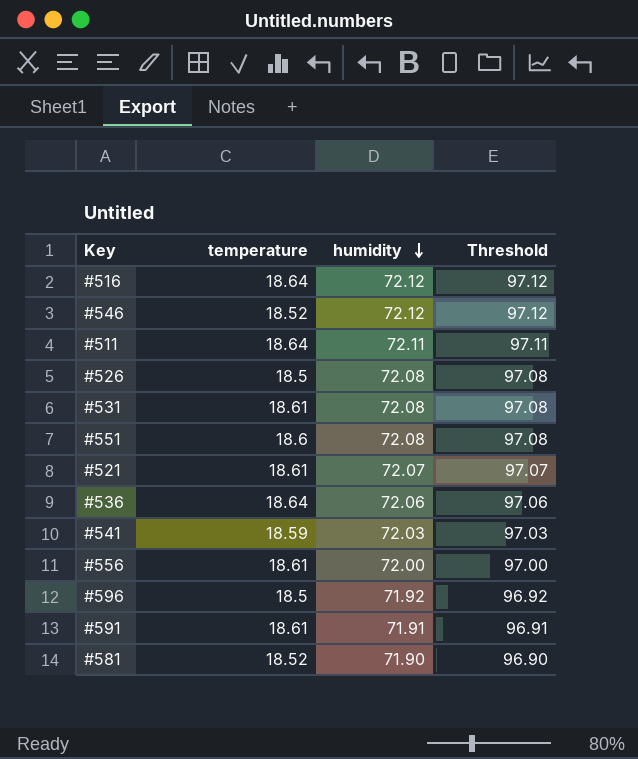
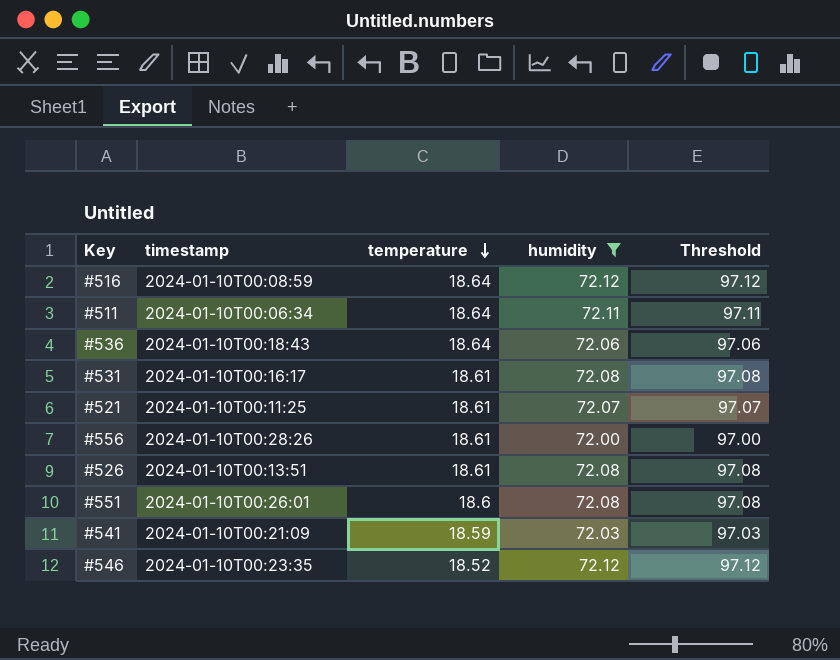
filter: none -> humidity >= 72.00
row order: humidity descending -> temperature descending
column timestamp | position: none -> 2
#526 | temperature: 18.5 -> 18.61

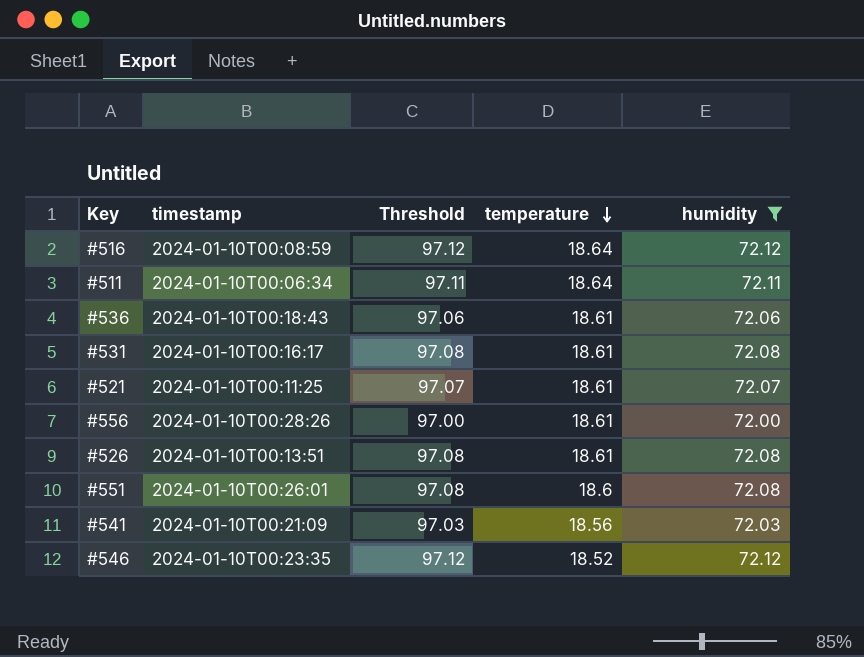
column Threshold | position: 5 -> 3
#536 | temperature: 18.64 -> 18.61
#541 | temperature: 18.59 -> 18.56

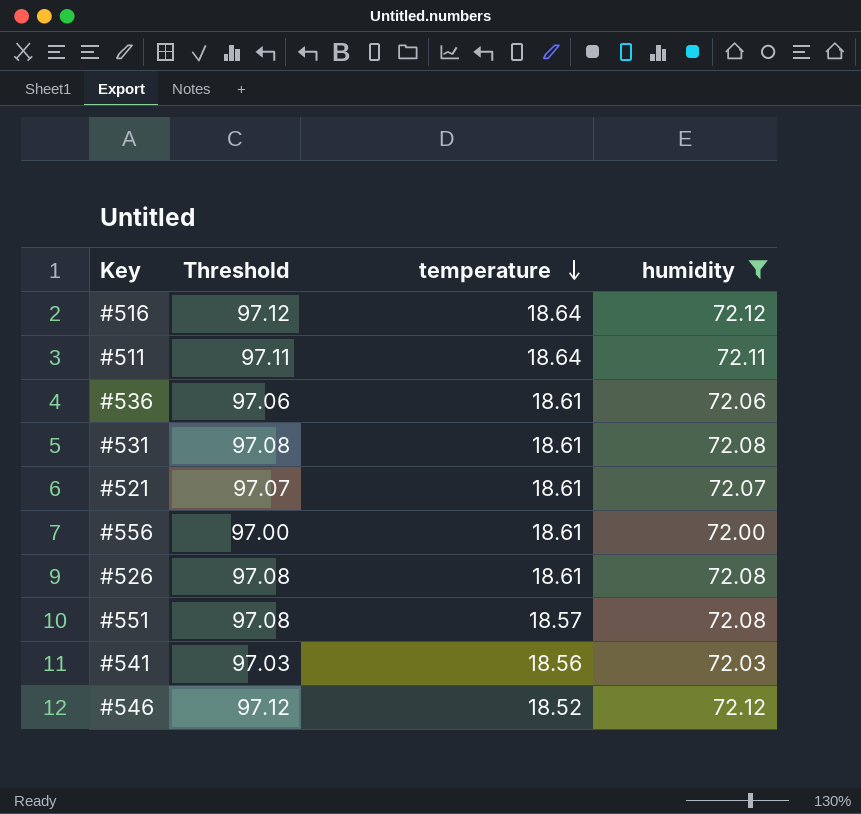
column timestamp | position: 2 -> none
#551 | temperature: 18.6 -> 18.57

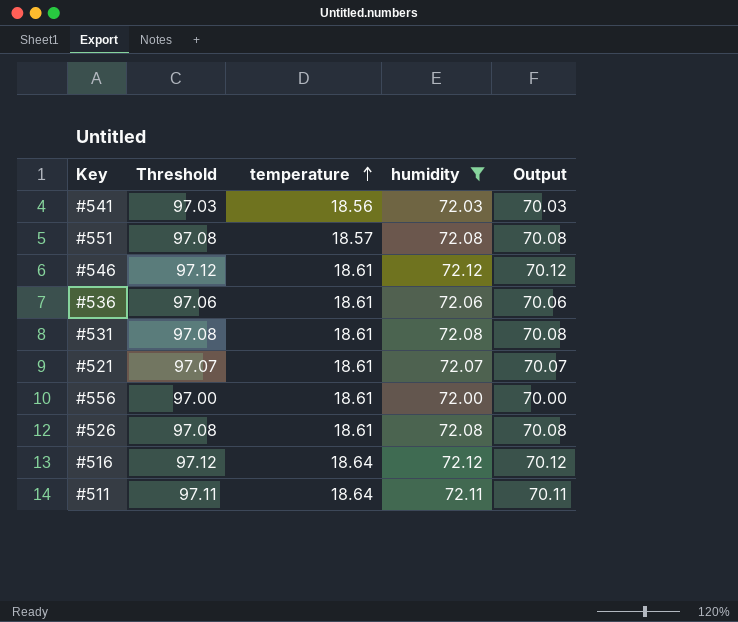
row order: temperature descending -> temperature ascending
column Output | formula: none -> [humidity] - 2
#546 | temperature: 18.52 -> 18.61

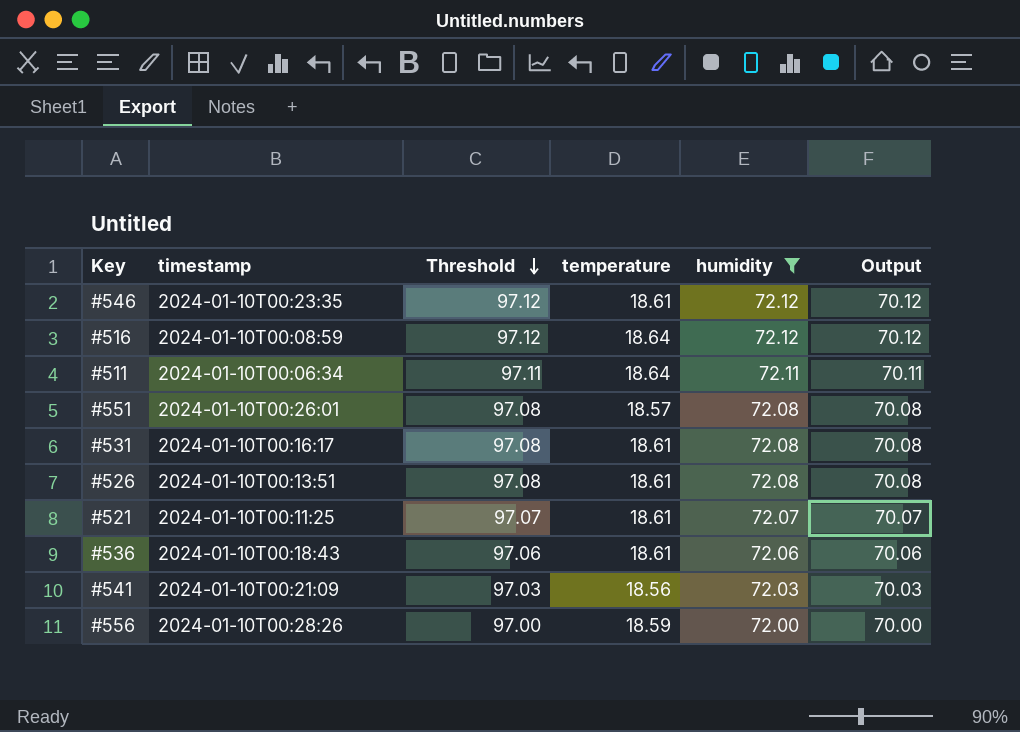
row order: temperature ascending -> Threshold descending
column timestamp | position: none -> 2
#556 | temperature: 18.61 -> 18.59

